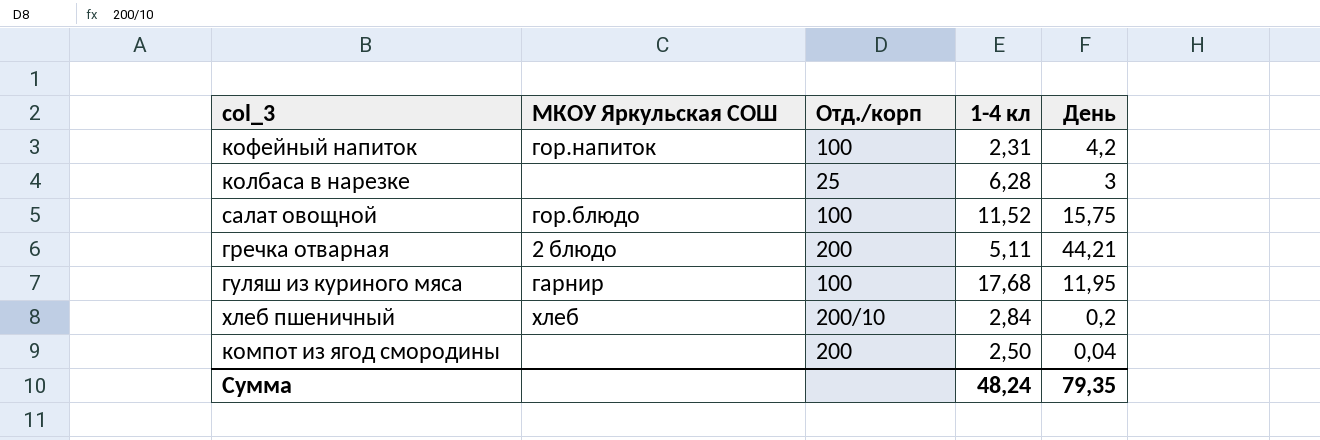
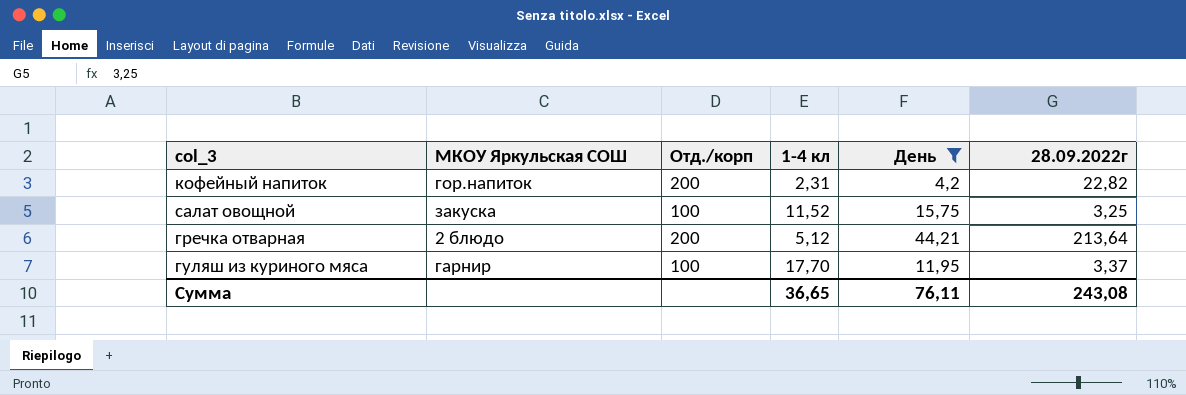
filter: none -> День >= 4,2
column 28.09.2022г | position: none -> 6
кофейный напиток | Отд./корп: 100 -> 200
салат овощной | МКОУ Яркульская СОШ: гор.блюдо -> закуска
гречка отварная | 1-4 кл: 5,11 -> 5,12
гуляш из куриного мяса | 1-4 кл: 17,68 -> 17,70
Сумма | 1-4 кл: 48,24 -> 36,65
Сумма | День: 79,35 -> 76,11

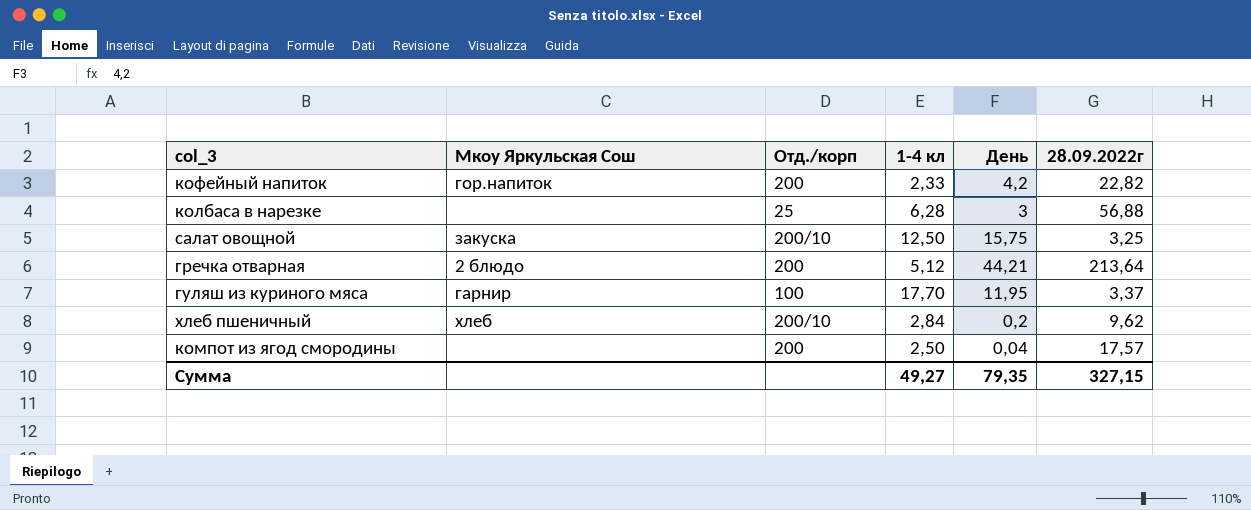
filter: День >= 4,2 -> none
column name: МКОУ Яркульская СОШ -> Мкоу Яркульская Сош
кофейный напиток | 1-4 кл: 2,31 -> 2,33
салат овощной | Отд./корп: 100 -> 200/10
салат овощной | 1-4 кл: 11,52 -> 12,50
Сумма | 1-4 кл: 36,65 -> 49,27
Сумма | День: 76,11 -> 79,35
Сумма | 28.09.2022г: 243,08 -> 327,15

